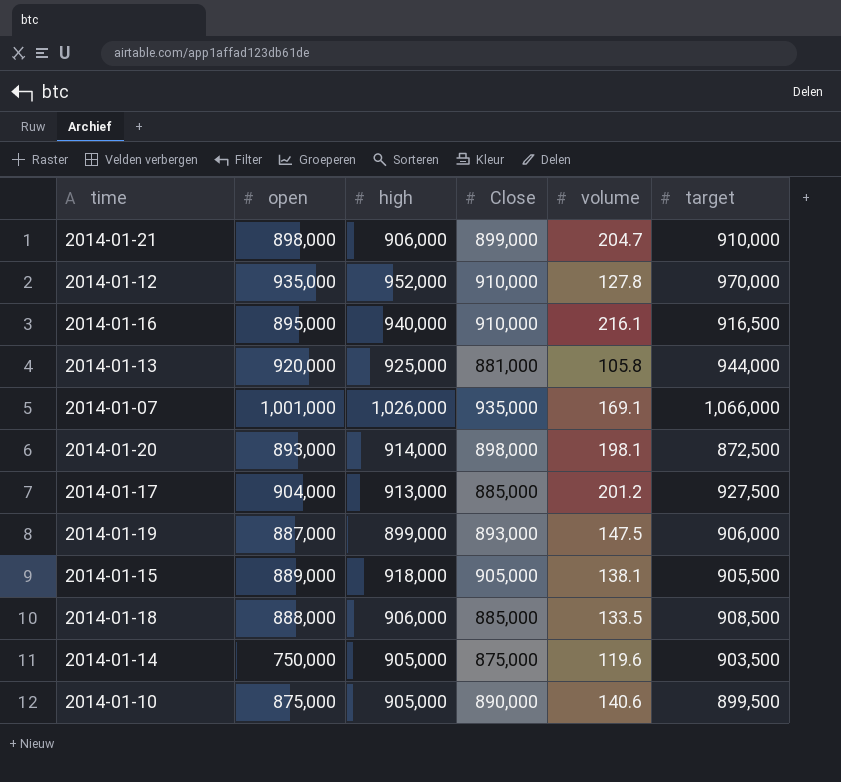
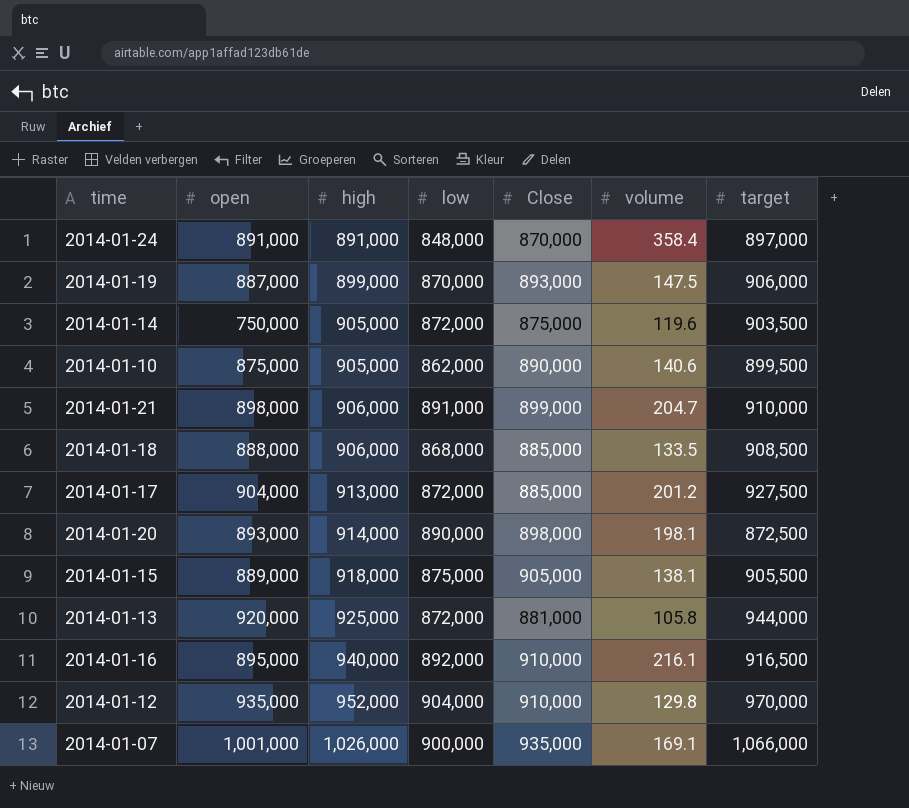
row order: none -> high ascending
column low | position: none -> 4
row 2014-01-24: none -> 891,000 | 891,000 | 848,000 | 870,000 | 358.4 | 897,000
2014-01-12 | volume: 127.8 -> 129.8

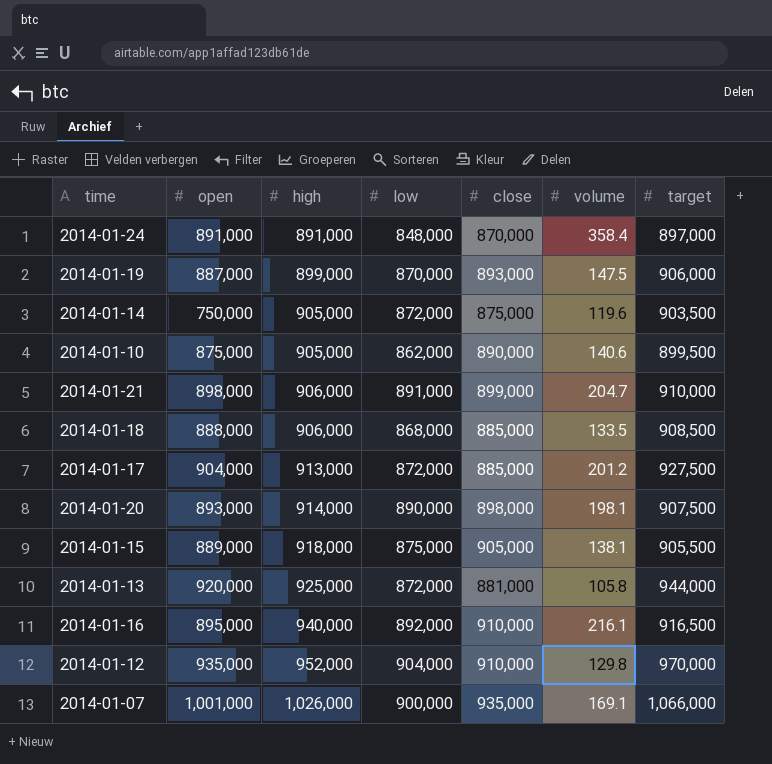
column name: Close -> close
2014-01-20 | target: 872,500 -> 907,500

